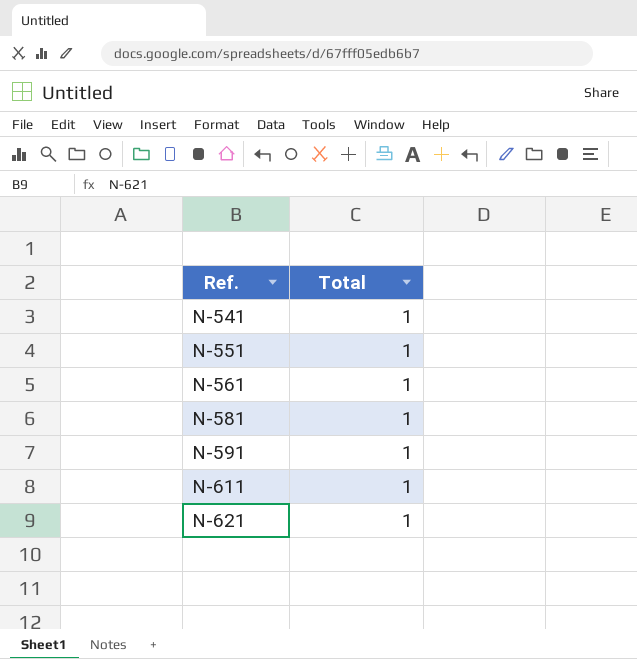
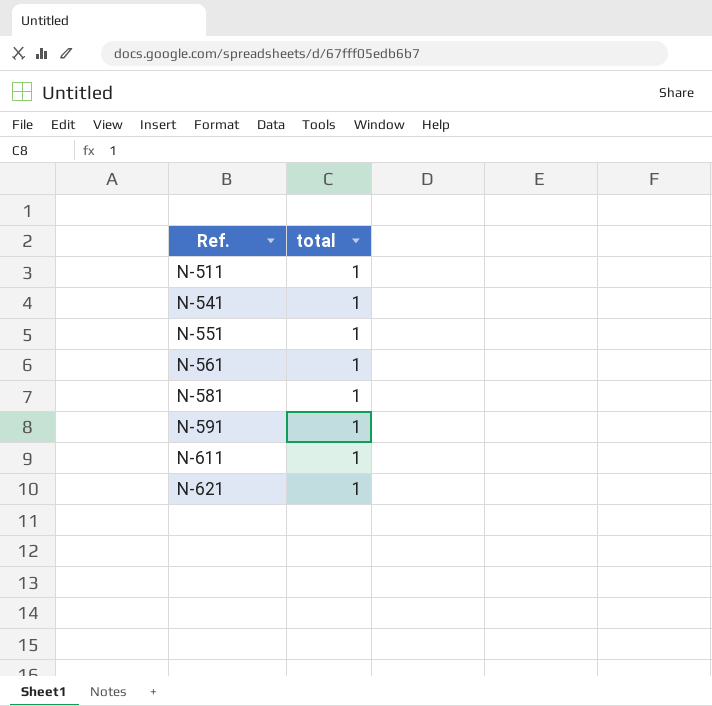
column name: Total -> total
row N-511: none -> 1

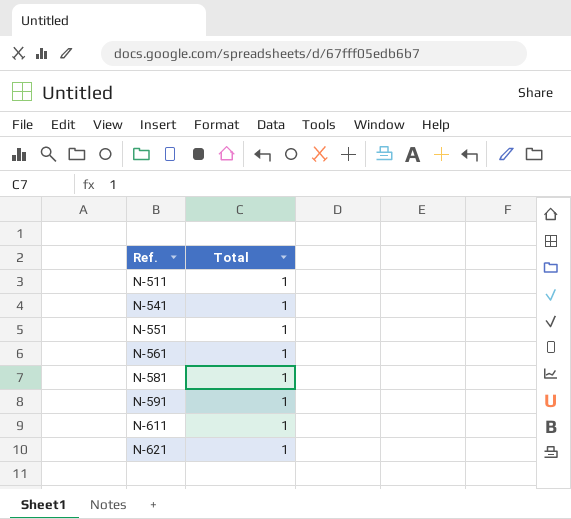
column name: total -> Total

